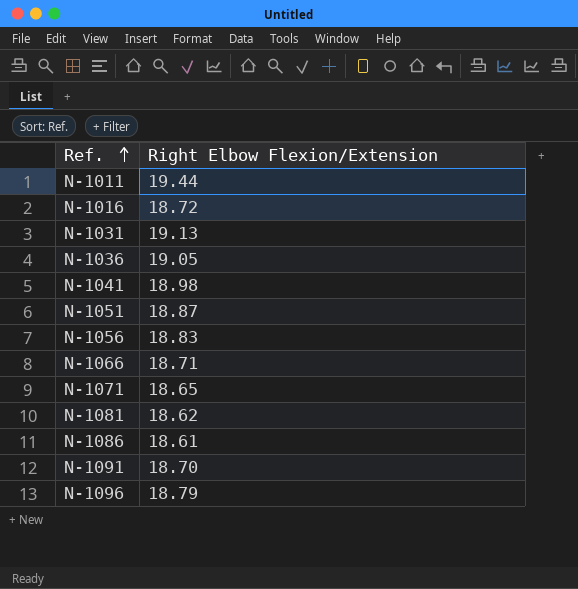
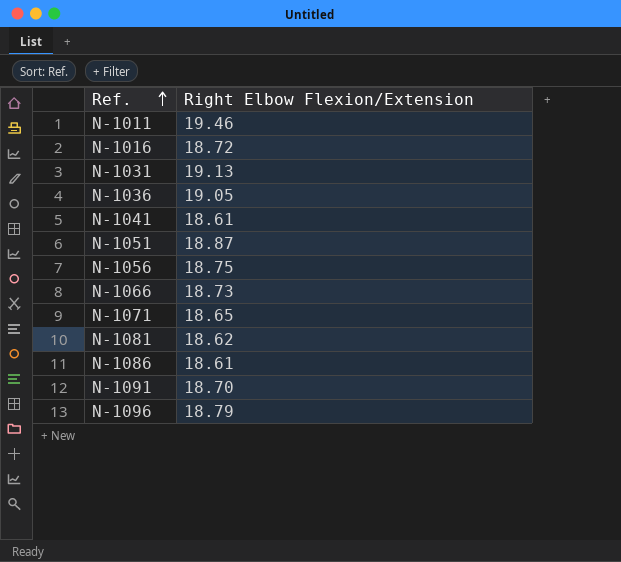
N-1011 | Right Elbow Flexion/Extension: 19.44 -> 19.46
N-1041 | Right Elbow Flexion/Extension: 18.98 -> 18.61
N-1056 | Right Elbow Flexion/Extension: 18.83 -> 18.75
N-1066 | Right Elbow Flexion/Extension: 18.71 -> 18.73

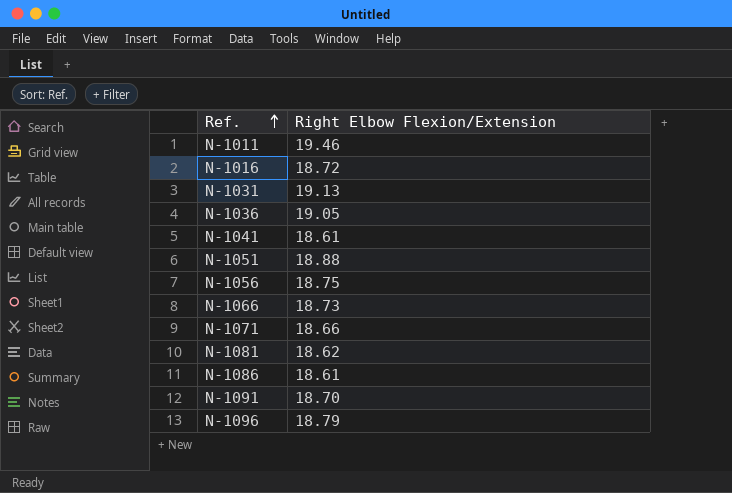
N-1051 | Right Elbow Flexion/Extension: 18.87 -> 18.88
N-1071 | Right Elbow Flexion/Extension: 18.65 -> 18.66

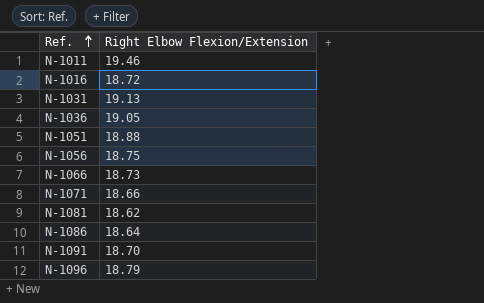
row N-1041: 18.61 -> none
N-1086 | Right Elbow Flexion/Extension: 18.61 -> 18.64

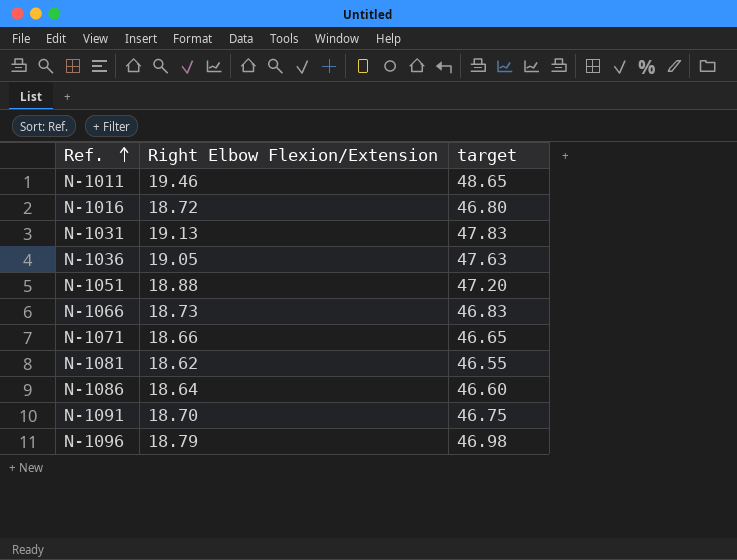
column target | formula: none -> [Right Elbow Flexion/Extension] * 2.5
row N-1056: 18.75 -> none

